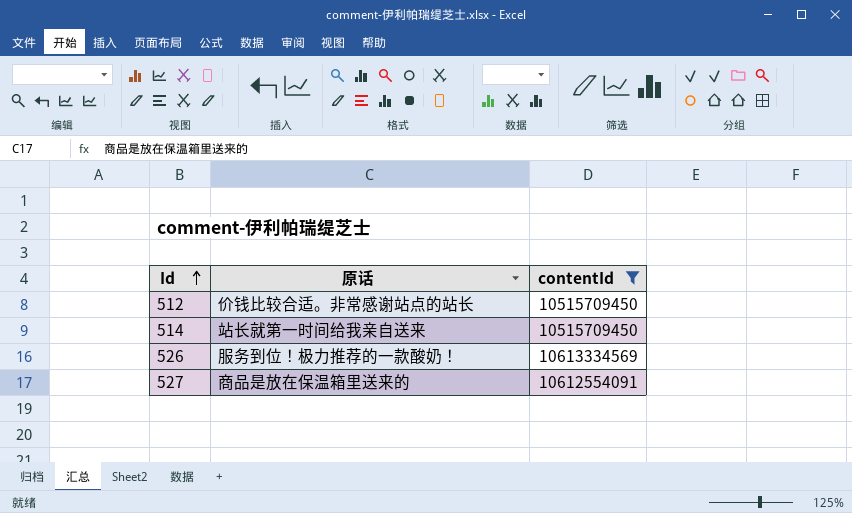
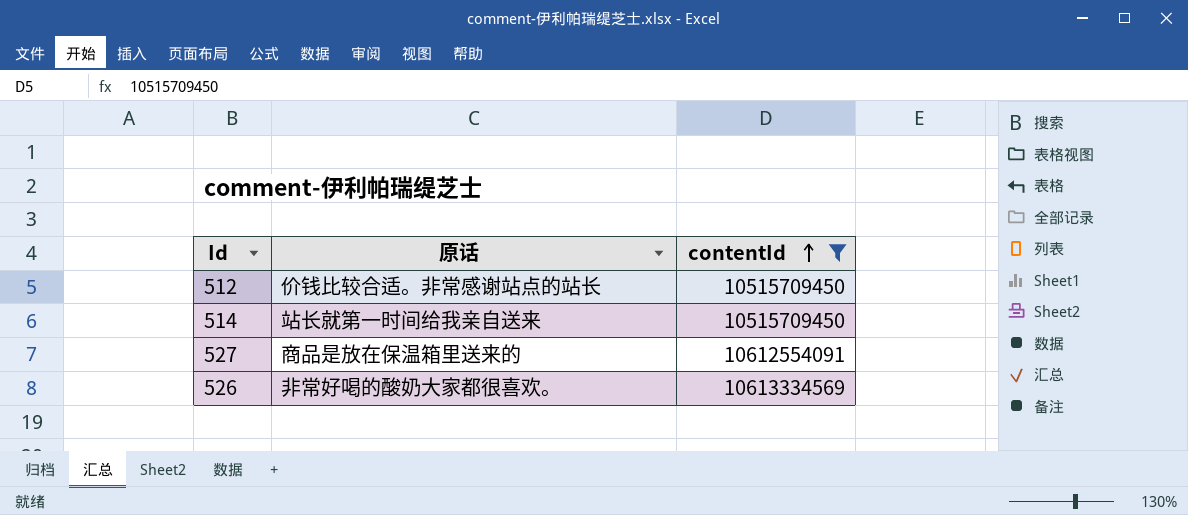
row order: Id ascending -> contentId ascending
526 | 原话: 服务到位！极力推荐的一款酸奶！ -> 非常好喝的酸奶大家都很喜欢。

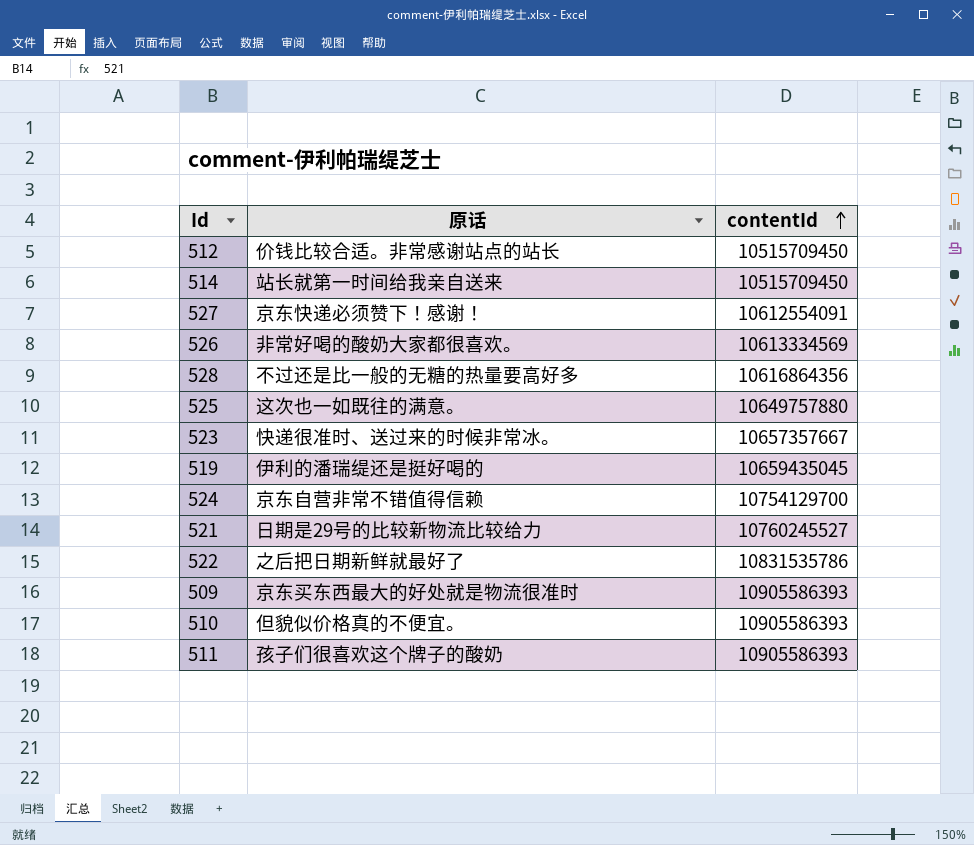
filter: contentId <= 10613334569 -> none
527 | 原话: 商品是放在保温箱里送来的 -> 京东快递必须赞下！感谢！

